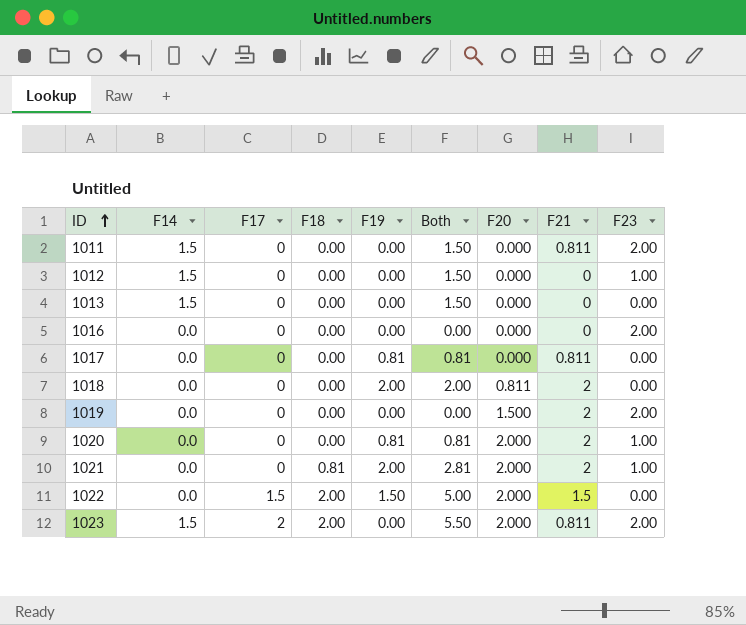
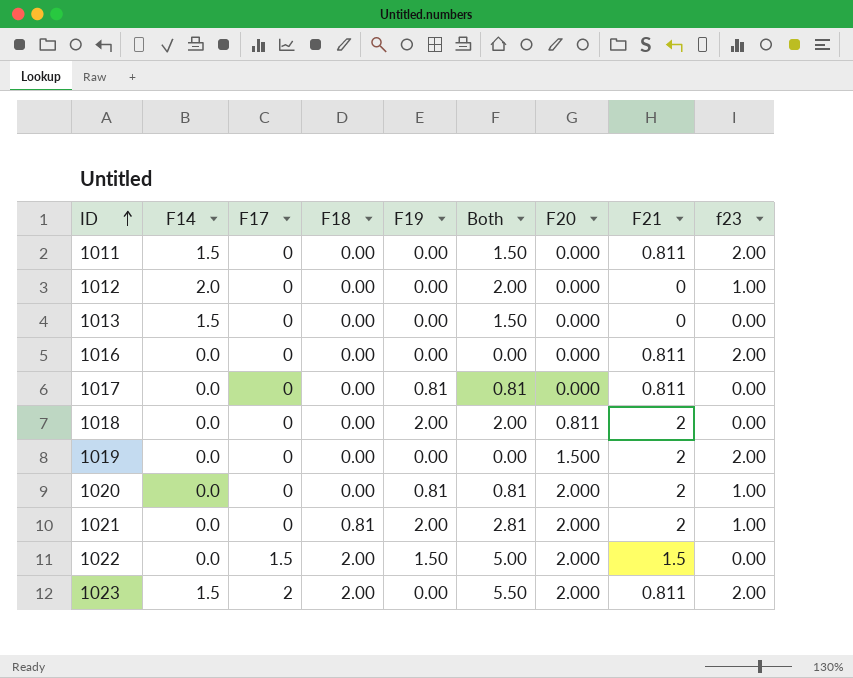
column name: F23 -> f23
1012 | F14: 1.5 -> 2.0
1012 | Both: 1.50 -> 2.00
1016 | F21: 0 -> 0.811

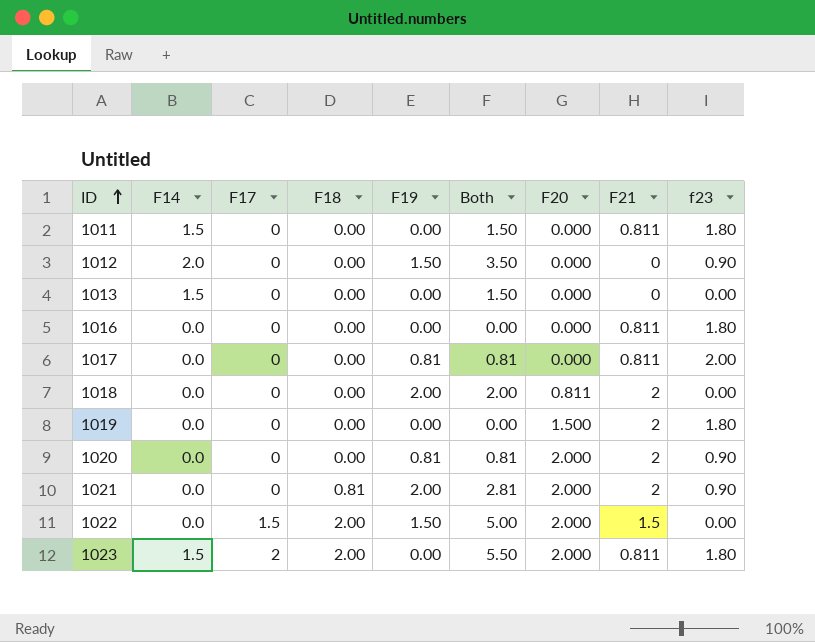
1011 | f23: 2.00 -> 1.80
1012 | F19: 0.00 -> 1.50
1012 | Both: 2.00 -> 3.50
1012 | f23: 1.00 -> 0.90
1016 | f23: 2.00 -> 1.80
1017 | f23: 0.00 -> 2.00
1019 | f23: 2.00 -> 1.80
1020 | f23: 1.00 -> 0.90
1021 | f23: 1.00 -> 0.90
1023 | f23: 2.00 -> 1.80

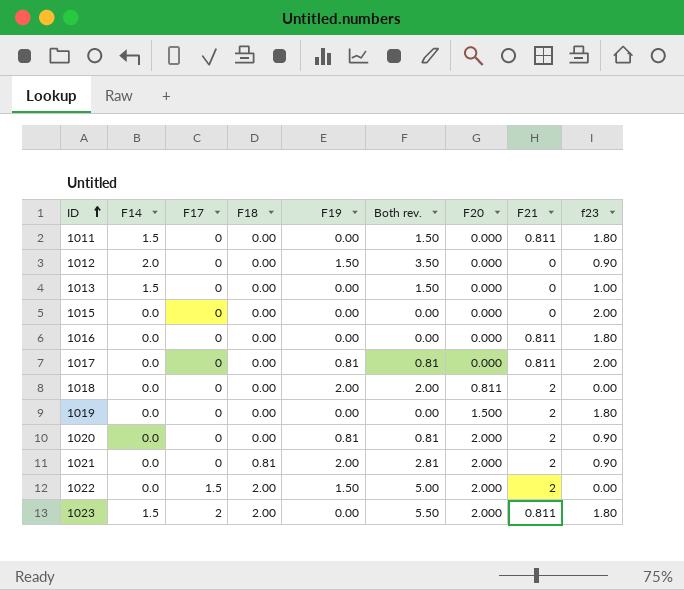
column name: Both -> Both rev.
1013 | f23: 0.00 -> 1.00
row 1015: none -> 0.0 | 0 | 0.00 | 0.00 | 0.00 | 0.000 | 0 | 2.00
1022 | F21: 1.5 -> 2

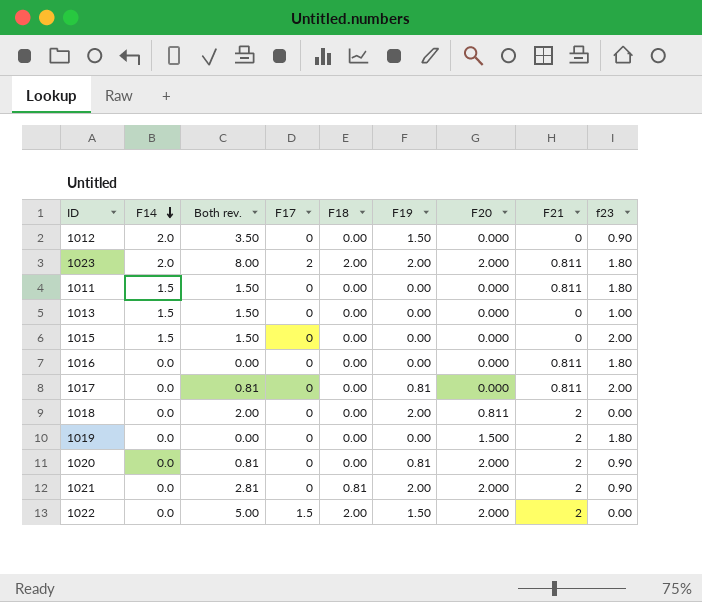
row order: ID ascending -> F14 descending
column Both rev. | position: 6 -> 3
1023 | F14: 1.5 -> 2.0
1023 | Both rev.: 5.50 -> 8.00
1023 | F19: 0.00 -> 2.00
1015 | F14: 0.0 -> 1.5
1015 | Both rev.: 0.00 -> 1.50

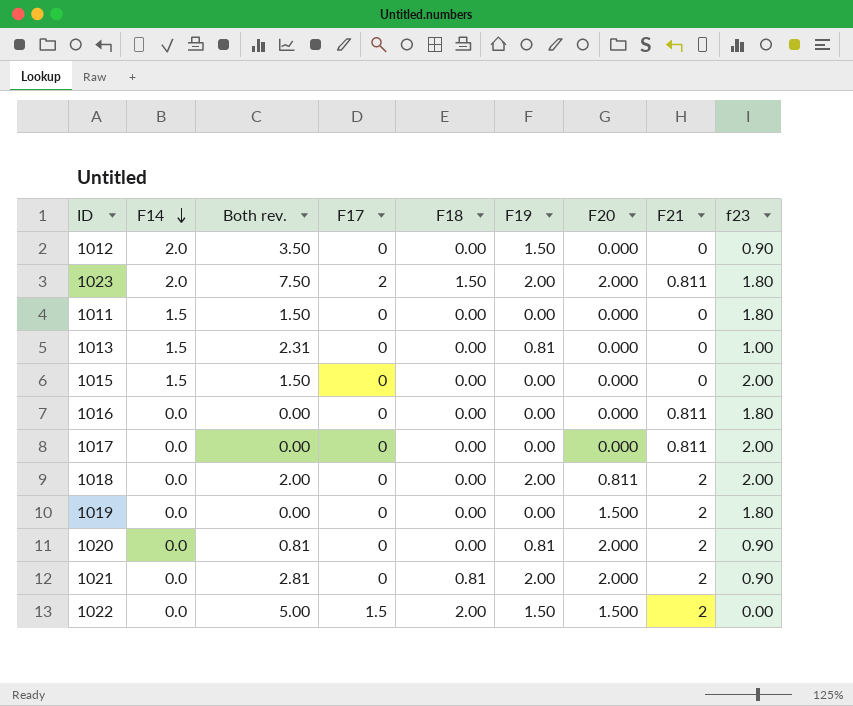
1023 | Both rev.: 8.00 -> 7.50
1023 | F18: 2.00 -> 1.50
1011 | F21: 0.811 -> 0
1013 | Both rev.: 1.50 -> 2.31
1013 | F19: 0.00 -> 0.81
1017 | Both rev.: 0.81 -> 0.00
1017 | F19: 0.81 -> 0.00
1018 | f23: 0.00 -> 2.00
1022 | F20: 2.000 -> 1.500

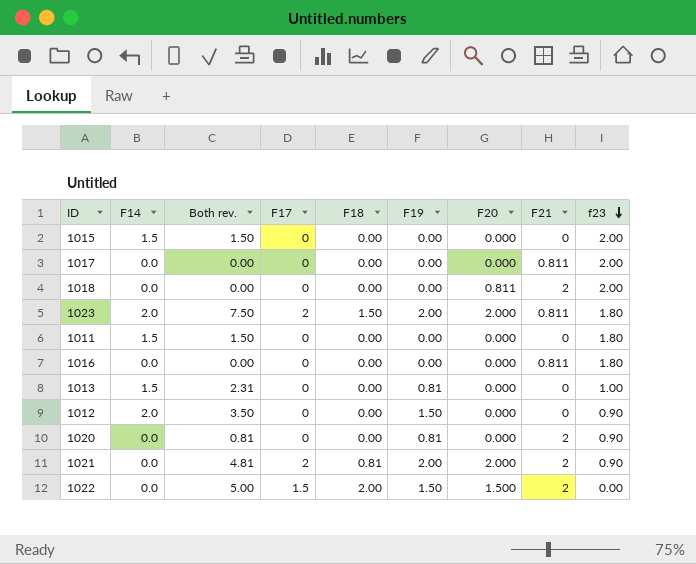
row order: F14 descending -> f23 descending
row 1019: 0.0 | 0.00 | 0 | 0.00 | 0.00 | 1.500 | 2 | 1.80 -> none
1018 | Both rev.: 2.00 -> 0.00
1018 | F19: 2.00 -> 0.00
1020 | F20: 2.000 -> 0.000
1021 | Both rev.: 2.81 -> 4.81
1021 | F17: 0 -> 2

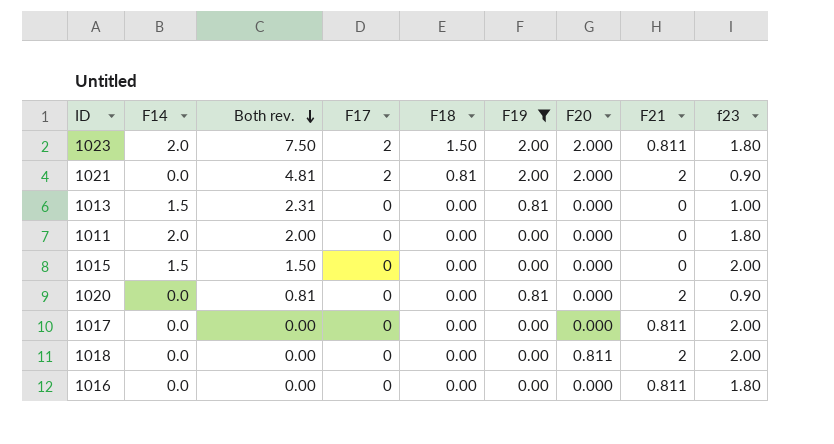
filter: none -> F19 != 1.50
row order: f23 descending -> Both rev. descending
1011 | F14: 1.5 -> 2.0
1011 | Both rev.: 1.50 -> 2.00

